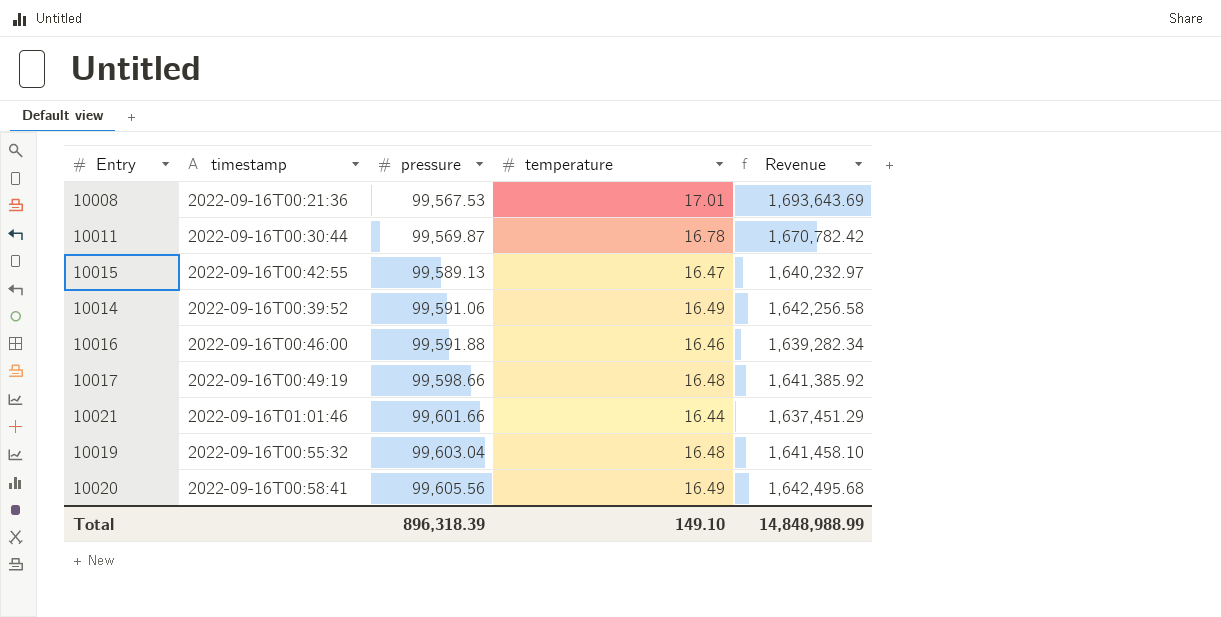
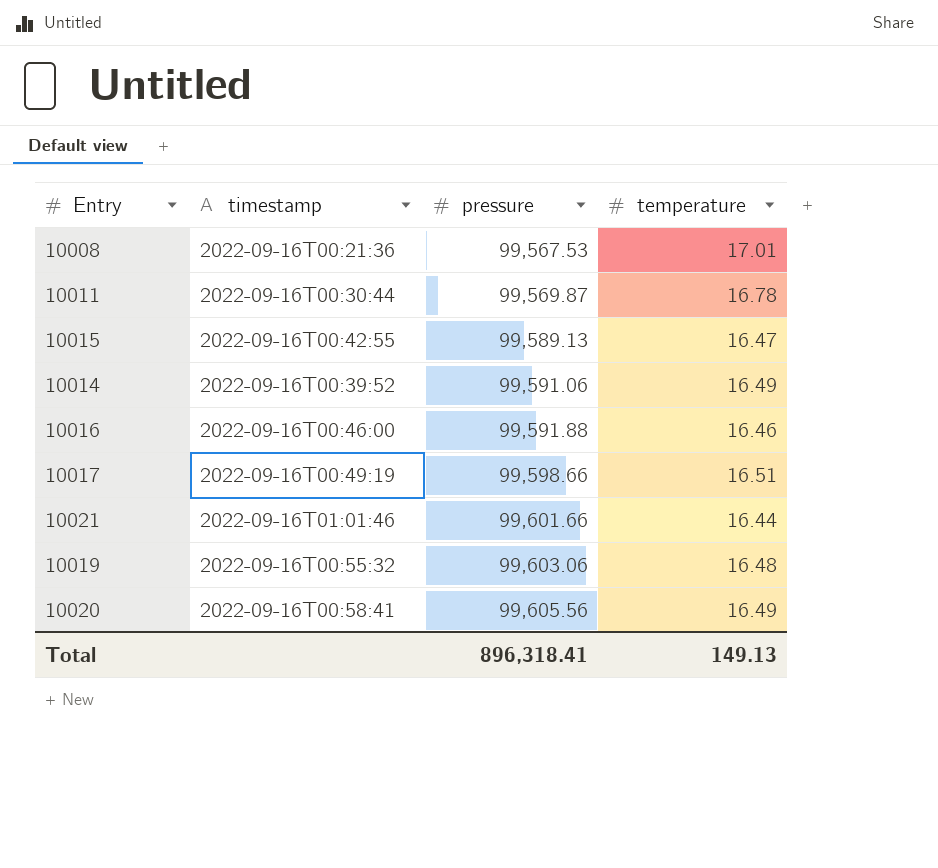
column Revenue | formula: [pressure] * [temperature] -> none
10017 | temperature: 16.48 -> 16.51
10019 | pressure: 99,603.04 -> 99,603.06
Total | pressure: 896,318.39 -> 896,318.41
Total | temperature: 149.10 -> 149.13

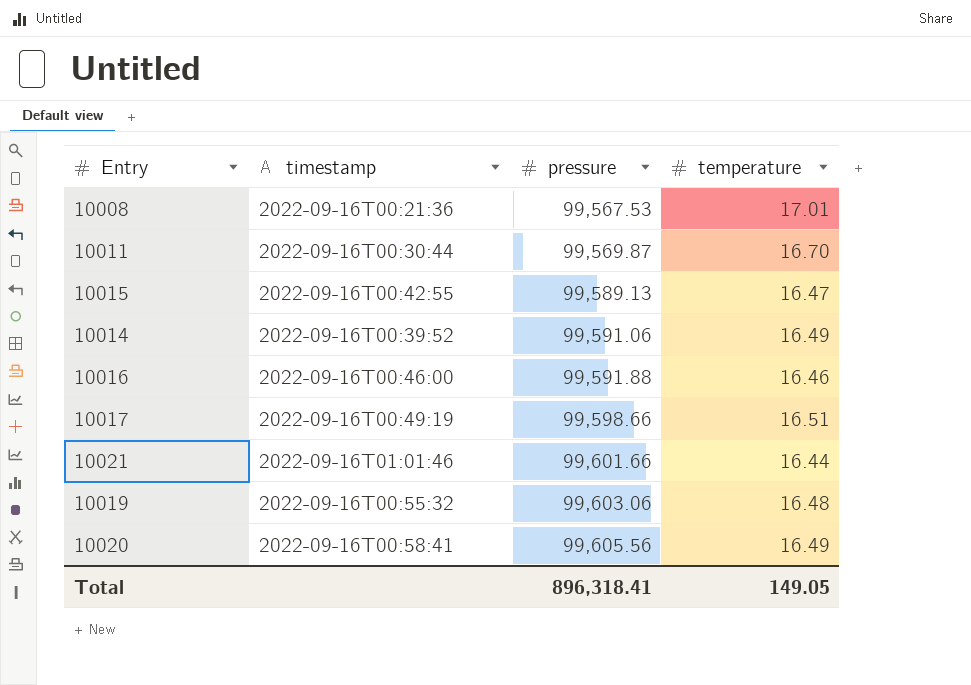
10011 | temperature: 16.78 -> 16.70
Total | temperature: 149.13 -> 149.05

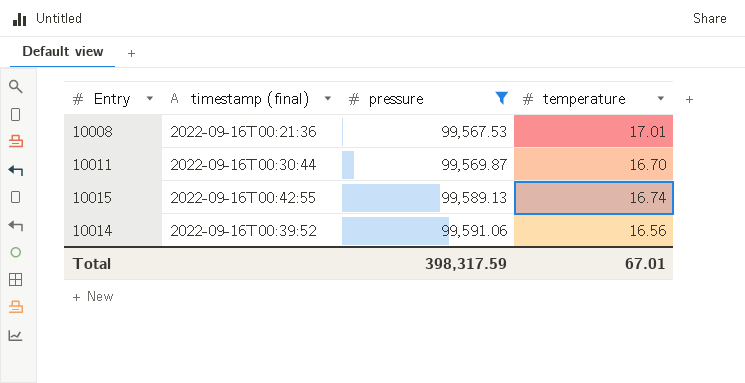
filter: none -> pressure <= 99,591.06
column name: timestamp -> timestamp (final)
10015 | temperature: 16.47 -> 16.74
10014 | temperature: 16.49 -> 16.56
Total | pressure: 896,318.41 -> 398,317.59
Total | temperature: 149.05 -> 67.01

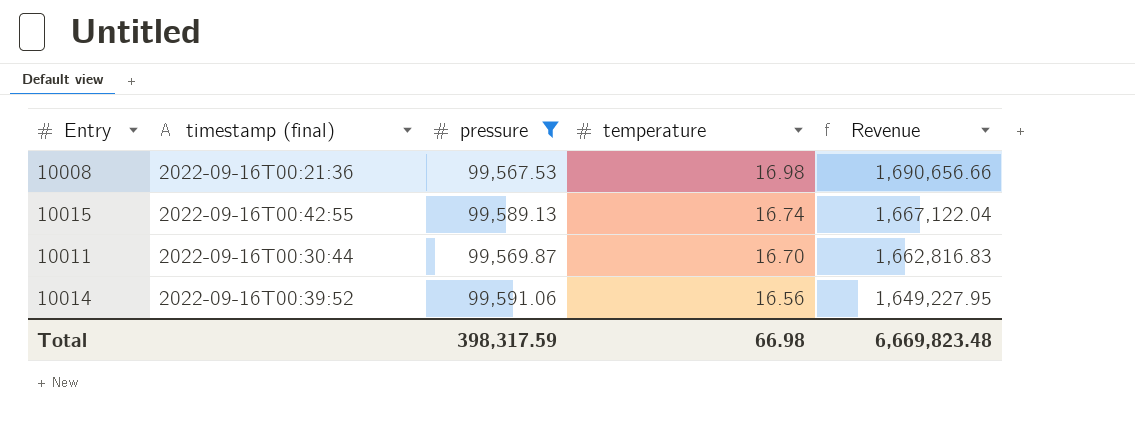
row order: pressure ascending -> temperature descending
column Revenue | formula: none -> [pressure] * [temperature]
10008 | temperature: 17.01 -> 16.98
Total | temperature: 67.01 -> 66.98

